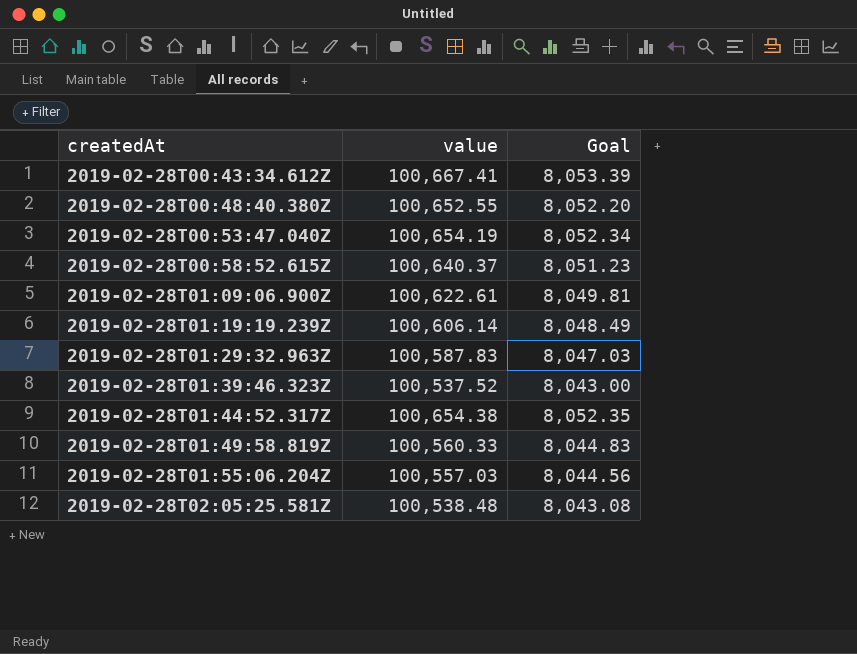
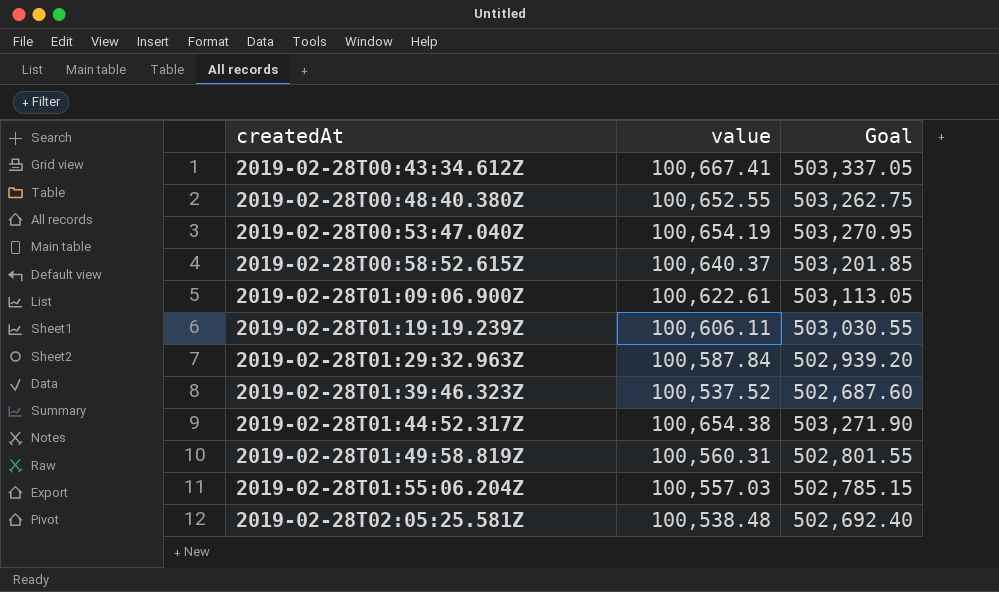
column Goal | formula: [value] * 0.08 -> [value] * 5
2019-02-28T01:19:19.239Z | value: 100,606.14 -> 100,606.11
2019-02-28T01:29:32.963Z | value: 100,587.83 -> 100,587.84
2019-02-28T01:49:58.819Z | value: 100,560.33 -> 100,560.31

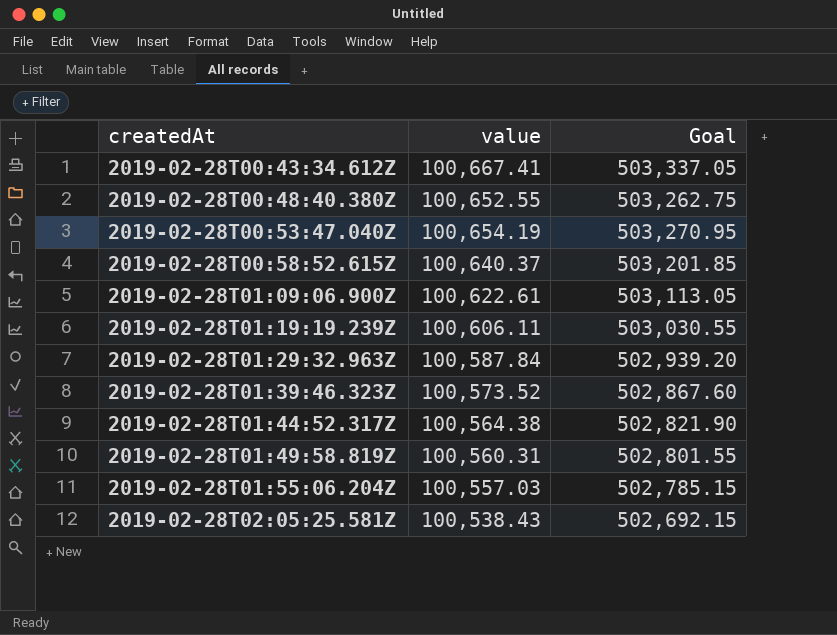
2019-02-28T01:39:46.323Z | value: 100,537.52 -> 100,573.52
2019-02-28T01:39:46.323Z | Goal: 502,687.60 -> 502,867.60
2019-02-28T01:44:52.317Z | value: 100,654.38 -> 100,564.38
2019-02-28T01:44:52.317Z | Goal: 503,271.90 -> 502,821.90
2019-02-28T02:05:25.581Z | value: 100,538.48 -> 100,538.43
2019-02-28T02:05:25.581Z | Goal: 502,692.40 -> 502,692.15

